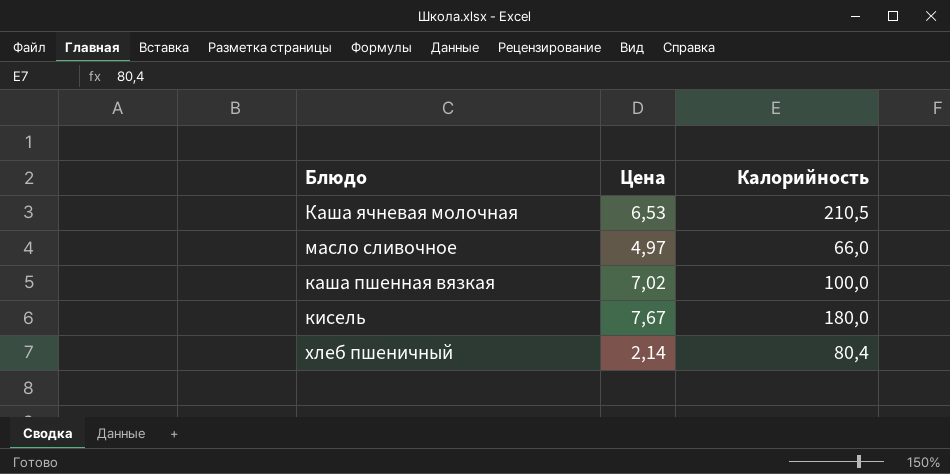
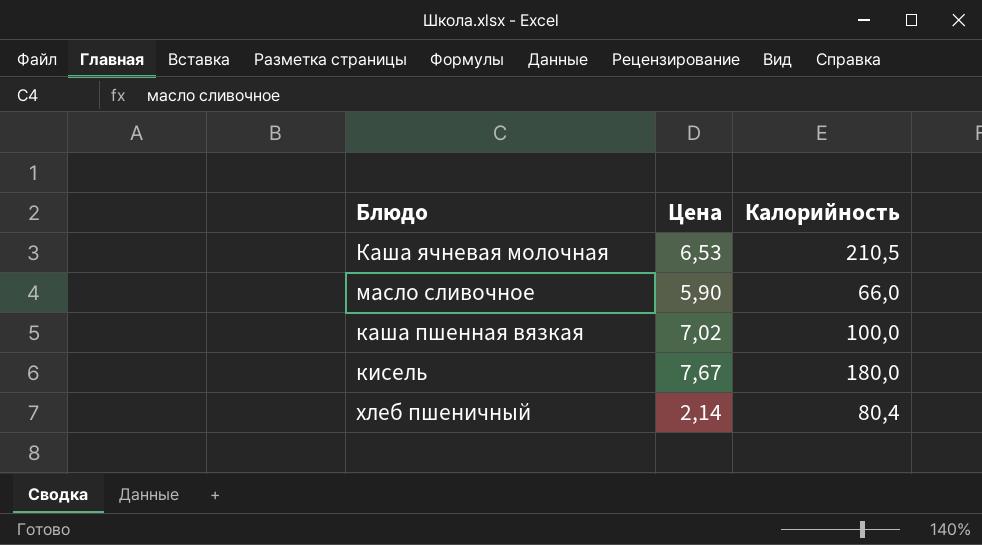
масло сливочное | Цена: 4,97 -> 5,90

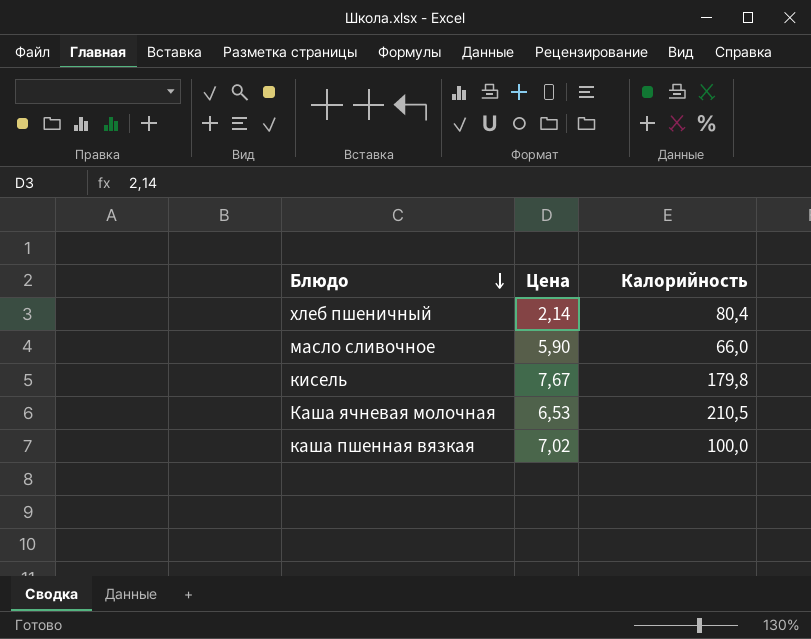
row order: none -> Блюдо descending
кисель | Калорийность: 180,0 -> 179,8

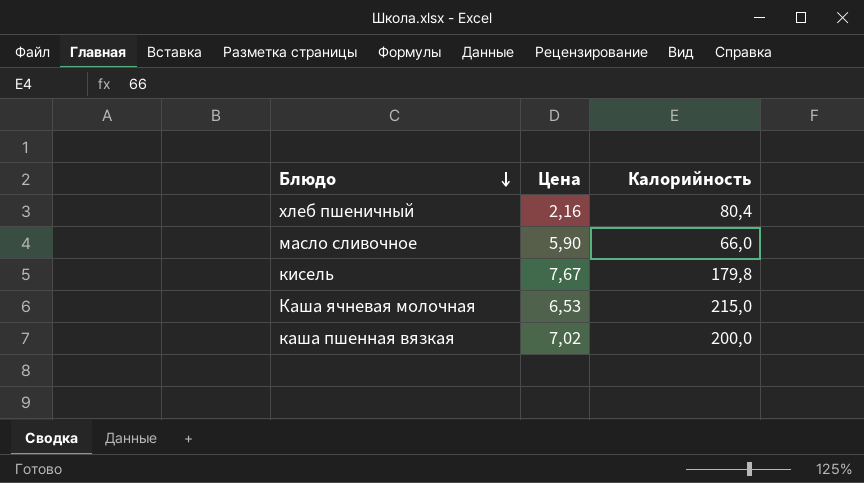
хлеб пшеничный | Цена: 2,14 -> 2,16
Каша ячневая молочная | Калорийность: 210,5 -> 215,0
каша пшенная вязкая | Калорийность: 100,0 -> 200,0

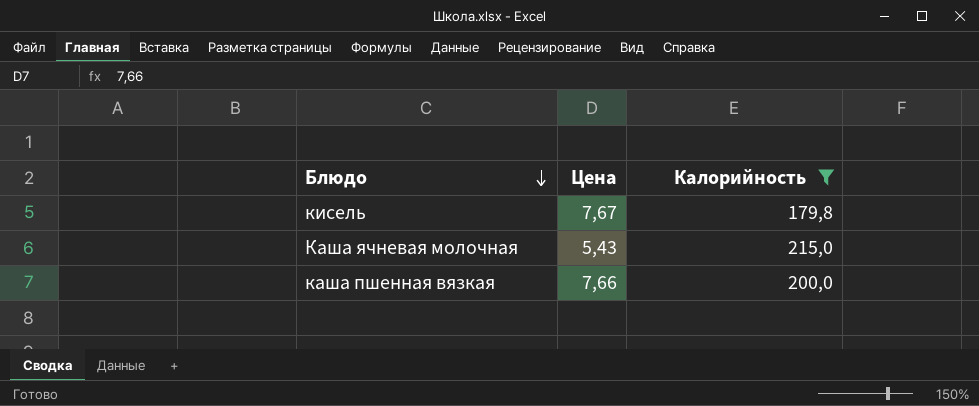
filter: none -> Калорийность >= 179,8
Каша ячневая молочная | Цена: 6,53 -> 5,43
каша пшенная вязкая | Цена: 7,02 -> 7,66

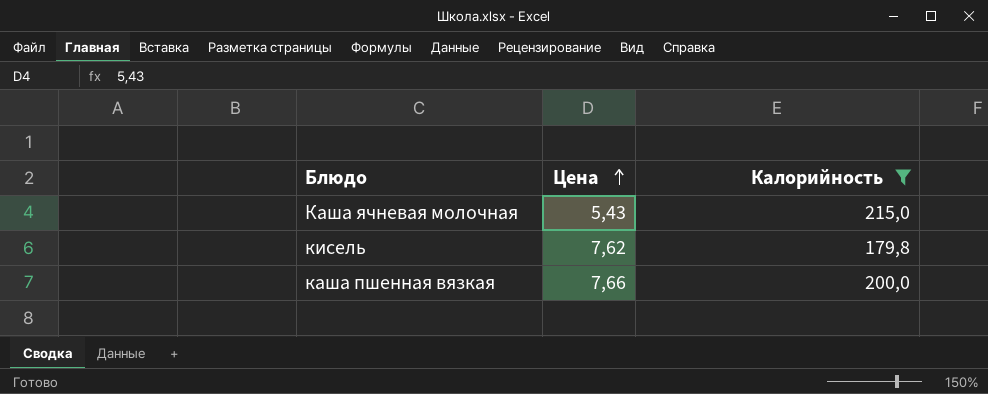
row order: Блюдо descending -> Цена ascending
кисель | Цена: 7,67 -> 7,62

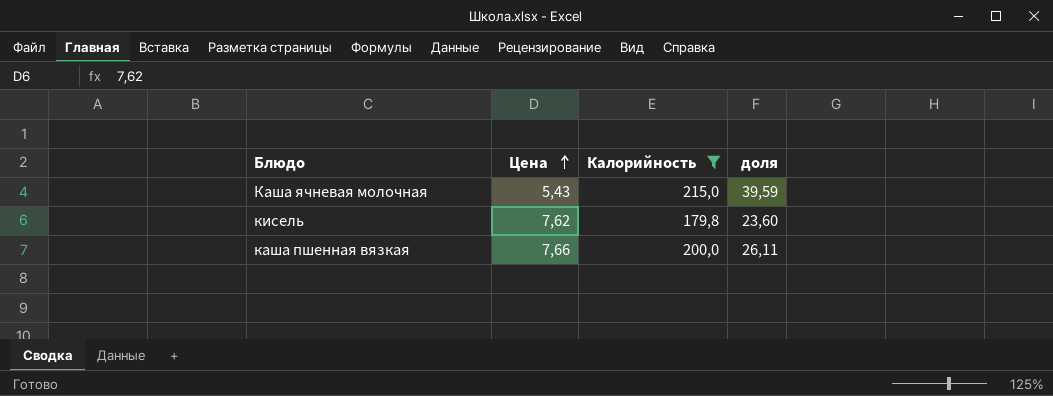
column доля | formula: none -> [Калорийность] / [Цена]

